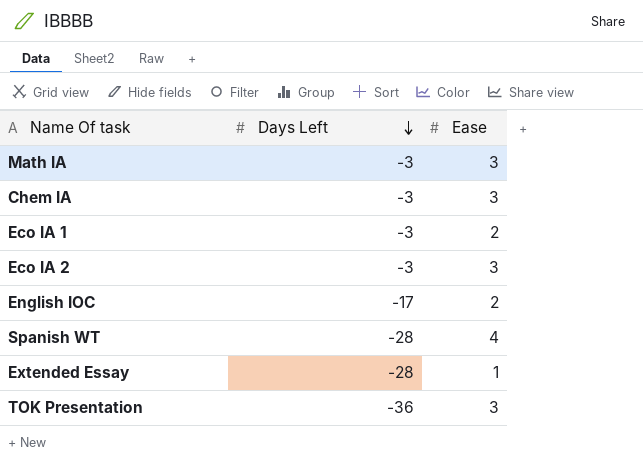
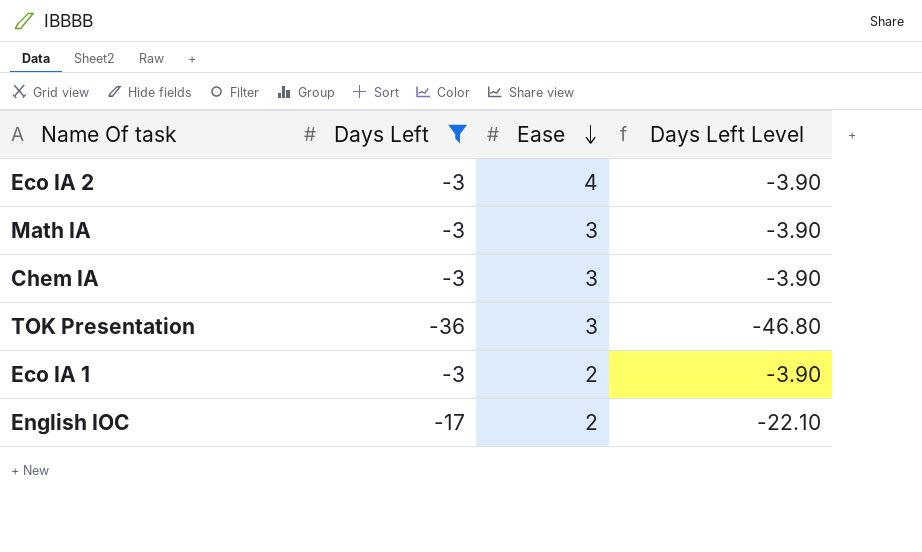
filter: none -> Days Left != -28
row order: Days Left descending -> Ease descending
column Days Left Level | formula: none -> [Days Left] * 1.3
Eco IA 2 | Ease: 3 -> 4

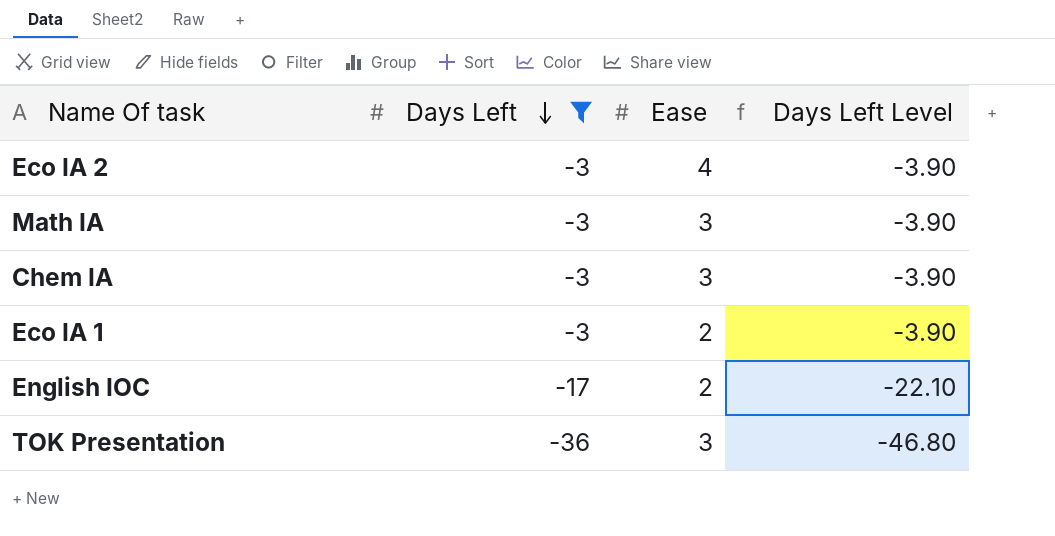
row order: Ease descending -> Days Left descending

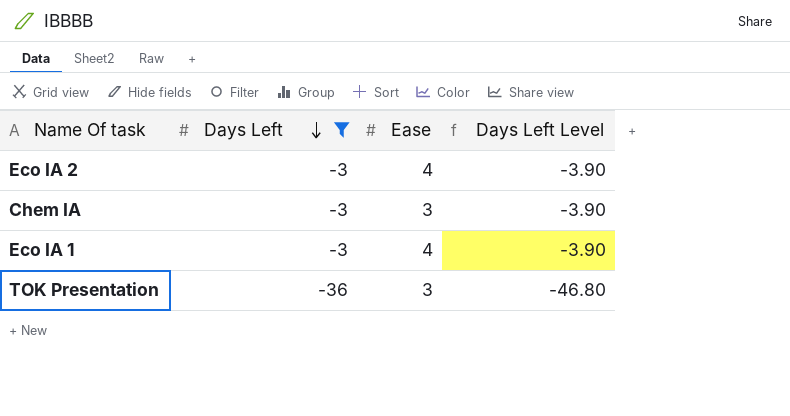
row Math IA: -3 | 3 | -3.90 -> none
row English IOC: -17 | 2 | -22.10 -> none
Eco IA 1 | Ease: 2 -> 4

